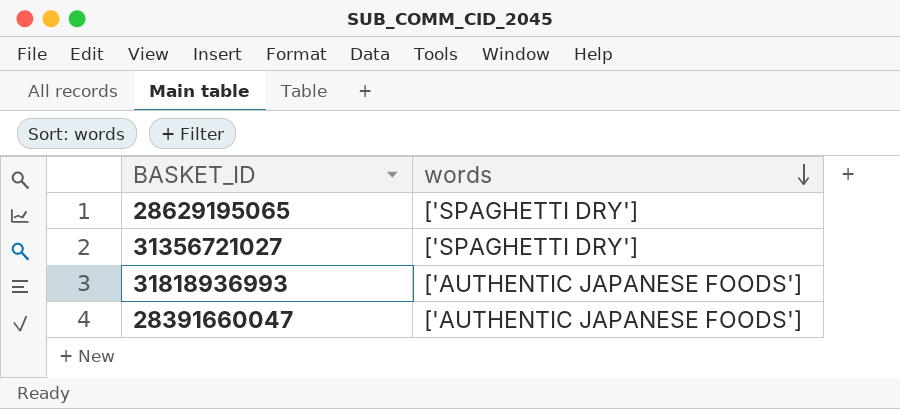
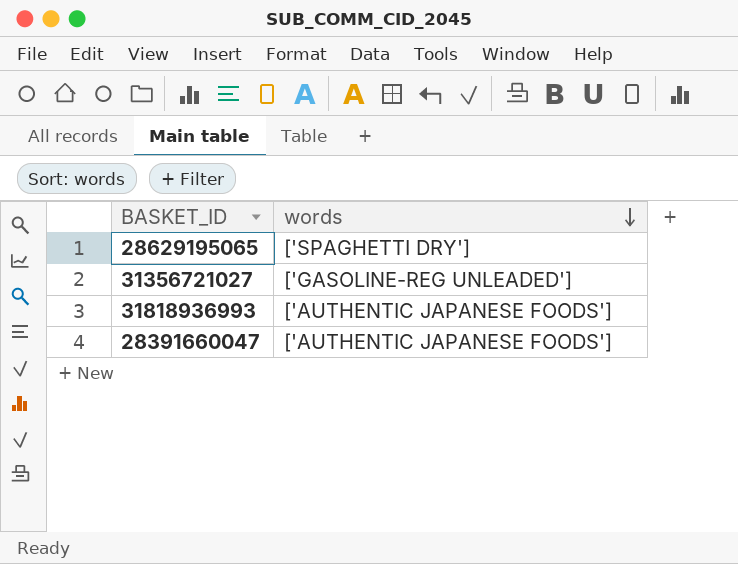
31356721027 | words: ['SPAGHETTI DRY'] -> ['GASOLINE-REG UNLEADED']

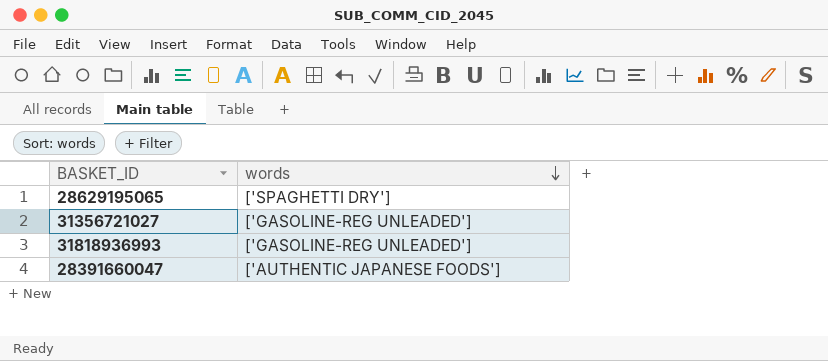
31818936993 | words: ['AUTHENTIC JAPANESE FOODS'] -> ['GASOLINE-REG UNLEADED']

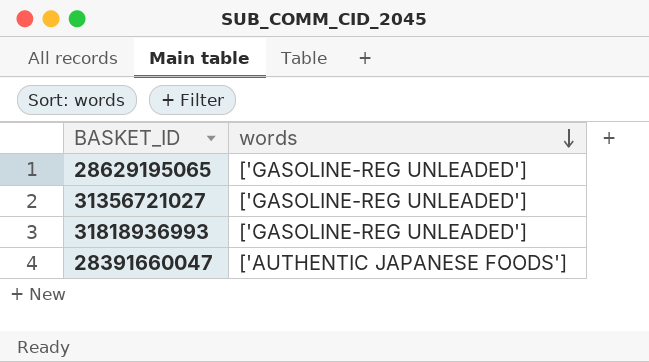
28629195065 | words: ['SPAGHETTI DRY'] -> ['GASOLINE-REG UNLEADED']

